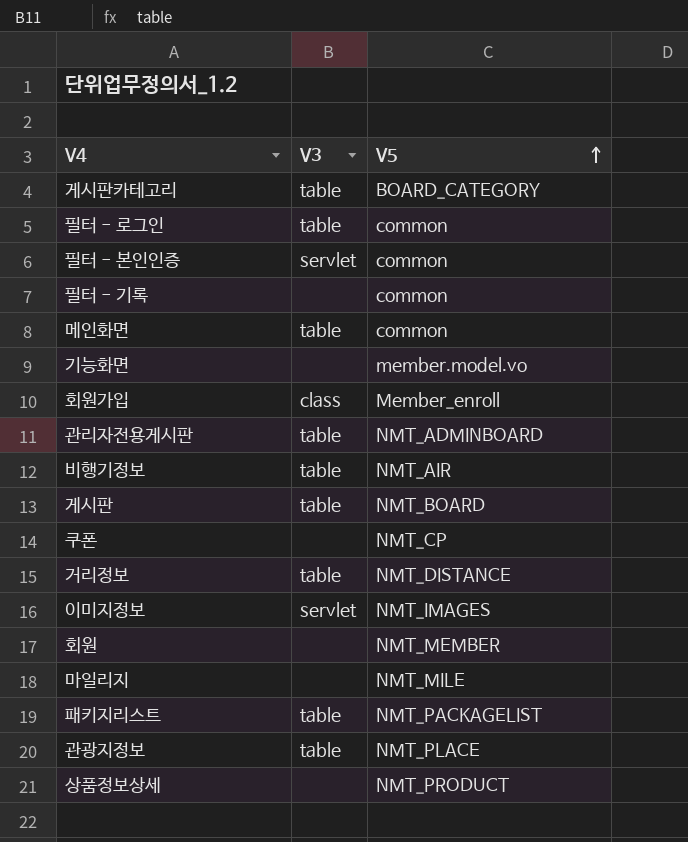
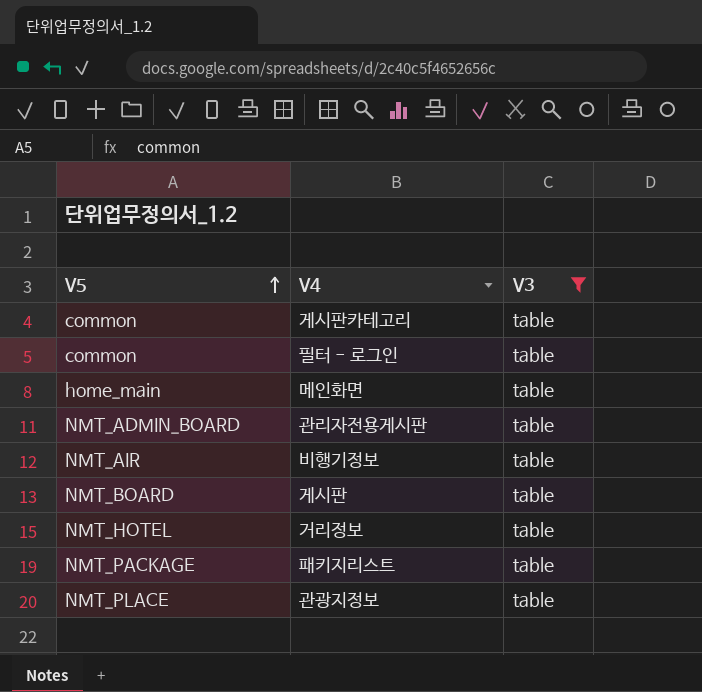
filter: none -> V3 = table
column V5 | position: 3 -> 1
게시판카테고리 | V5: BOARD_CATEGORY -> common
메인화면 | V5: common -> home_main
관리자전용게시판 | V5: NMT_ADMINBOARD -> NMT_ADMIN_BOARD
거리정보 | V5: NMT_DISTANCE -> NMT_HOTEL
패키지리스트 | V5: NMT_PACKAGELIST -> NMT_PACKAGE

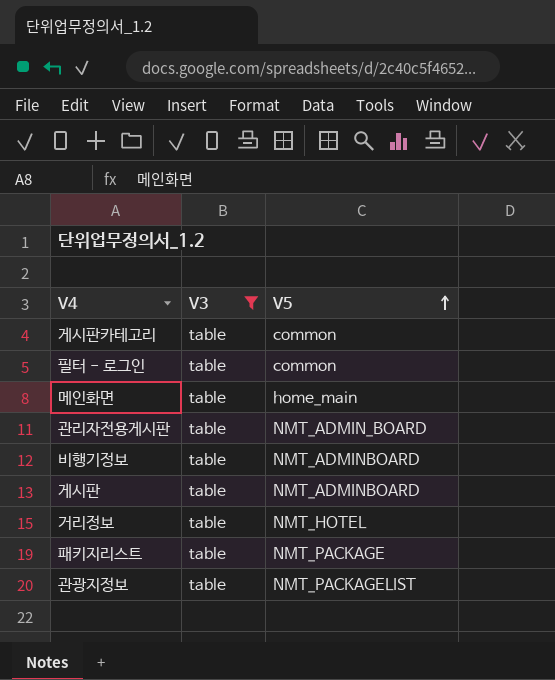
column V5 | position: 1 -> 3
비행기정보 | V5: NMT_AIR -> NMT_ADMINBOARD
게시판 | V5: NMT_BOARD -> NMT_ADMINBOARD
관광지정보 | V5: NMT_PLACE -> NMT_PACKAGELIST

